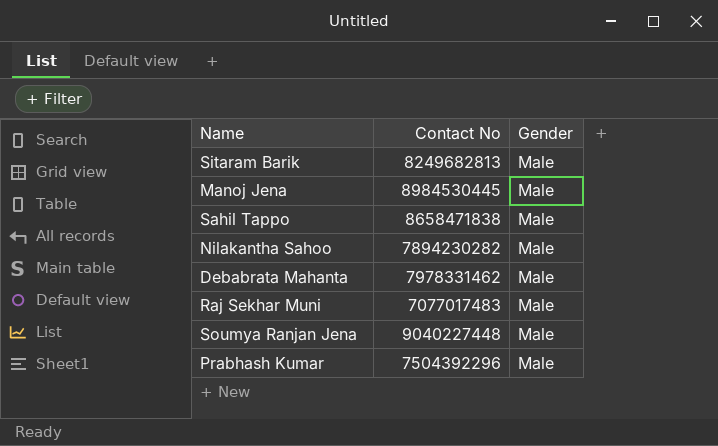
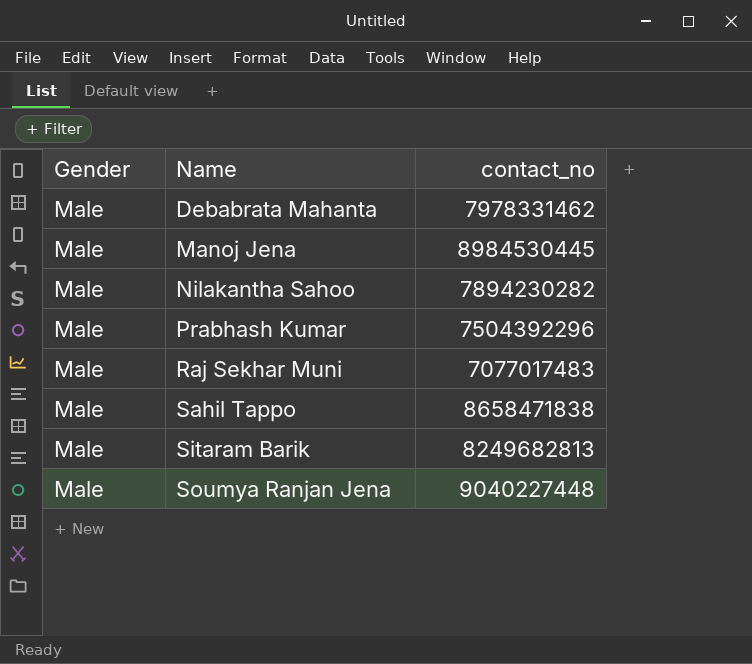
row order: none -> Name ascending
column Gender | position: 3 -> 1
column name: Contact No -> contact_no

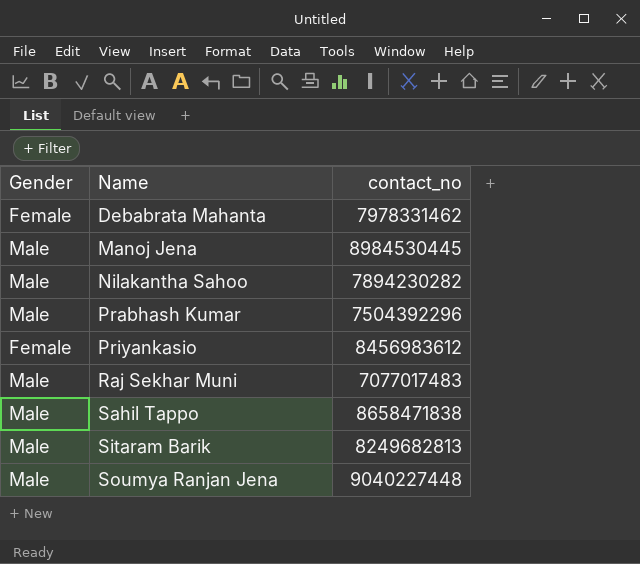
Debabrata Mahanta | Gender: Male -> Female
row Priyankasio: none -> Female | 8456983612

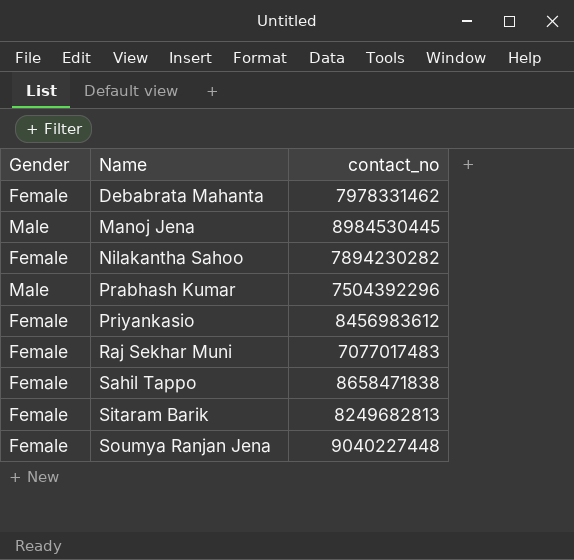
Nilakantha Sahoo | Gender: Male -> Female
Raj Sekhar Muni | Gender: Male -> Female
Sahil Tappo | Gender: Male -> Female
Sitaram Barik | Gender: Male -> Female
Soumya Ranjan Jena | Gender: Male -> Female

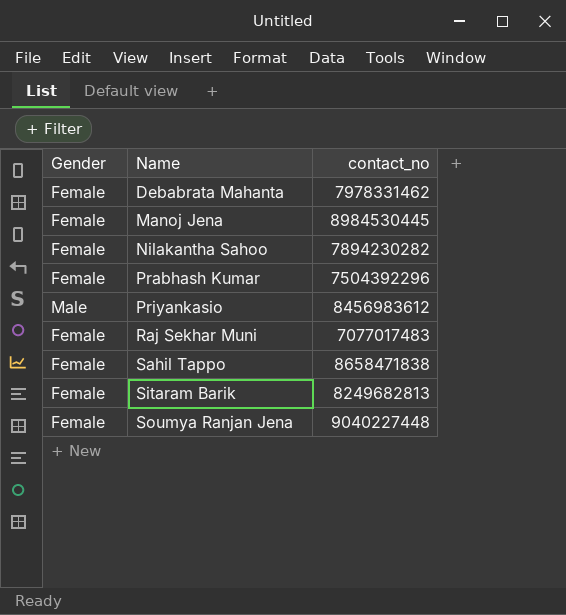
Manoj Jena | Gender: Male -> Female
Prabhash Kumar | Gender: Male -> Female
Priyankasio | Gender: Female -> Male

